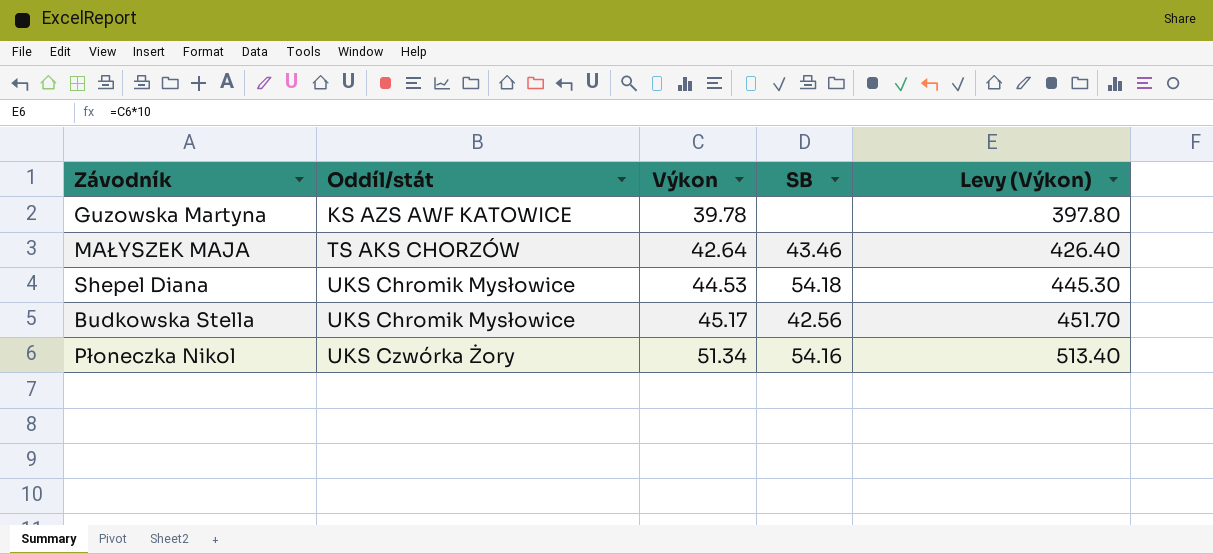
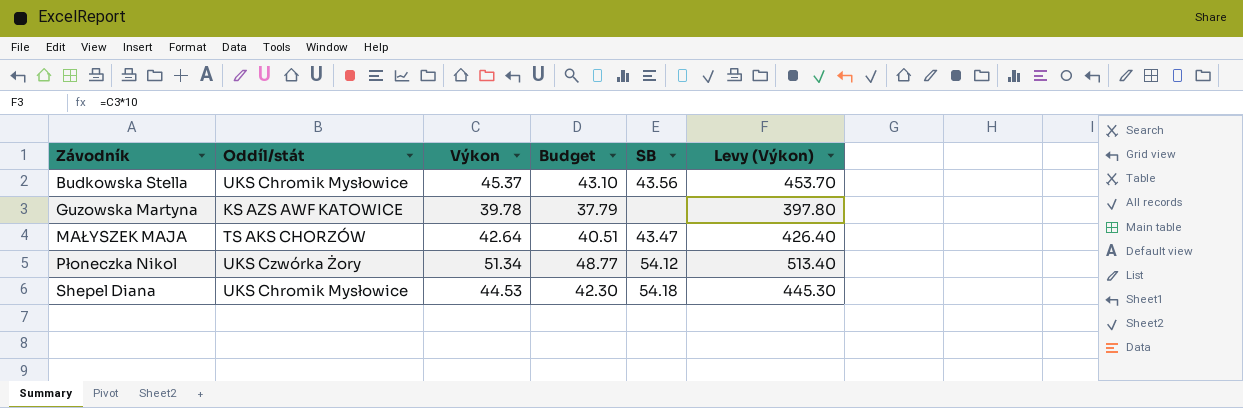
row order: Oddíl/stát ascending -> Závodník ascending
column Budget | formula: none -> [Výkon] * 0.95
Budkowska Stella | Výkon: 45.17 -> 45.37
Budkowska Stella | SB: 42.56 -> 43.56
Budkowska Stella | Levy (Výkon): 451.70 -> 453.70
MAŁYSZEK MAJA | SB: 43.46 -> 43.47
Płoneczka Nikol | SB: 54.16 -> 54.12

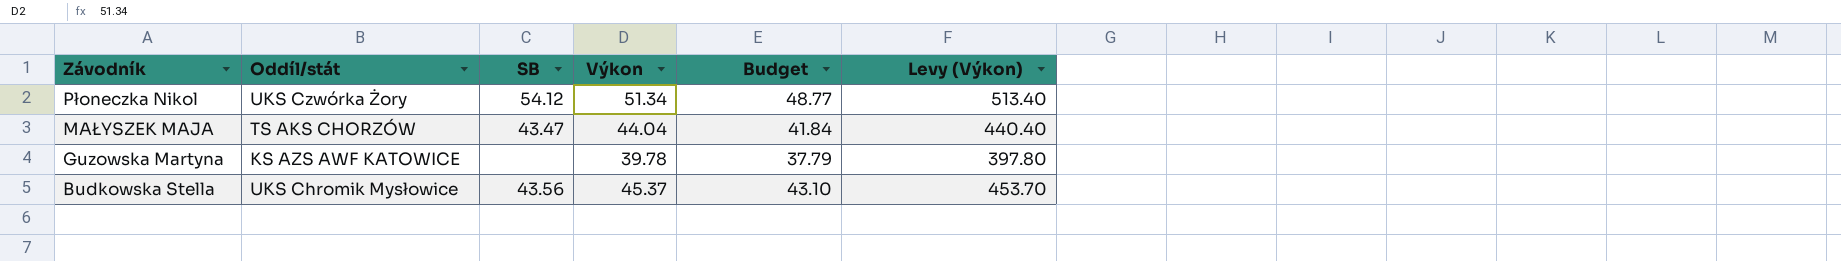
row order: Závodník ascending -> Závodník descending
column SB | position: 5 -> 3
row Shepel Diana: UKS Chromik Mysłowice | 44.53 | 42.30 | 54.18 | 445.30 -> none
MAŁYSZEK MAJA | Výkon: 42.64 -> 44.04
MAŁYSZEK MAJA | Budget: 40.51 -> 41.84
MAŁYSZEK MAJA | Levy (Výkon): 426.40 -> 440.40

